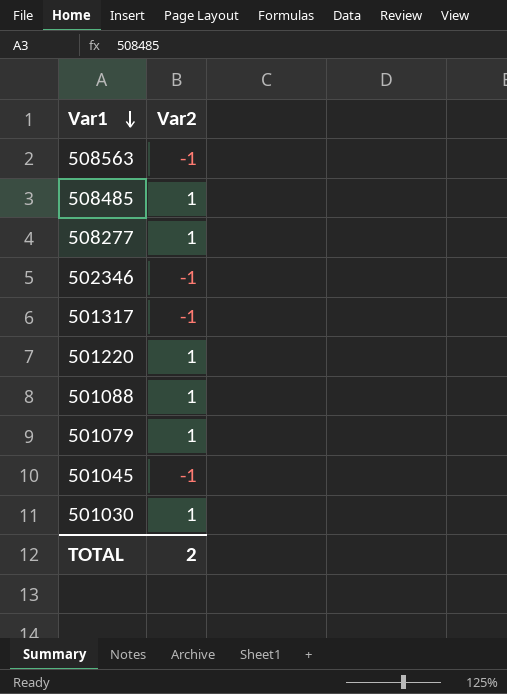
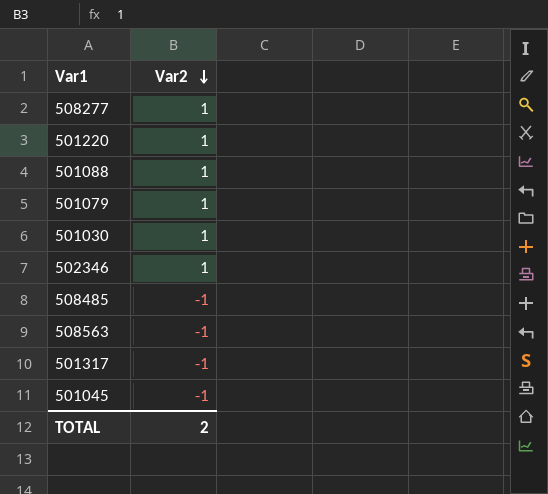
row order: Var1 descending -> Var2 descending
502346 | Var2: -1 -> 1
508485 | Var2: 1 -> -1

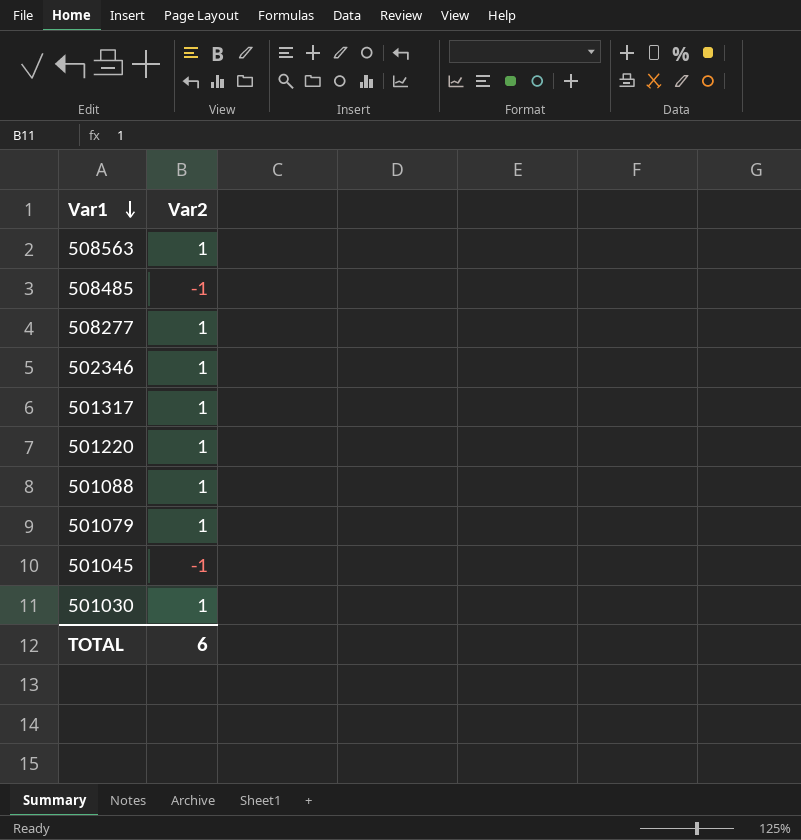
row order: Var2 descending -> Var1 descending
508563 | Var2: -1 -> 1
501317 | Var2: -1 -> 1
TOTAL | Var2: 2 -> 6

